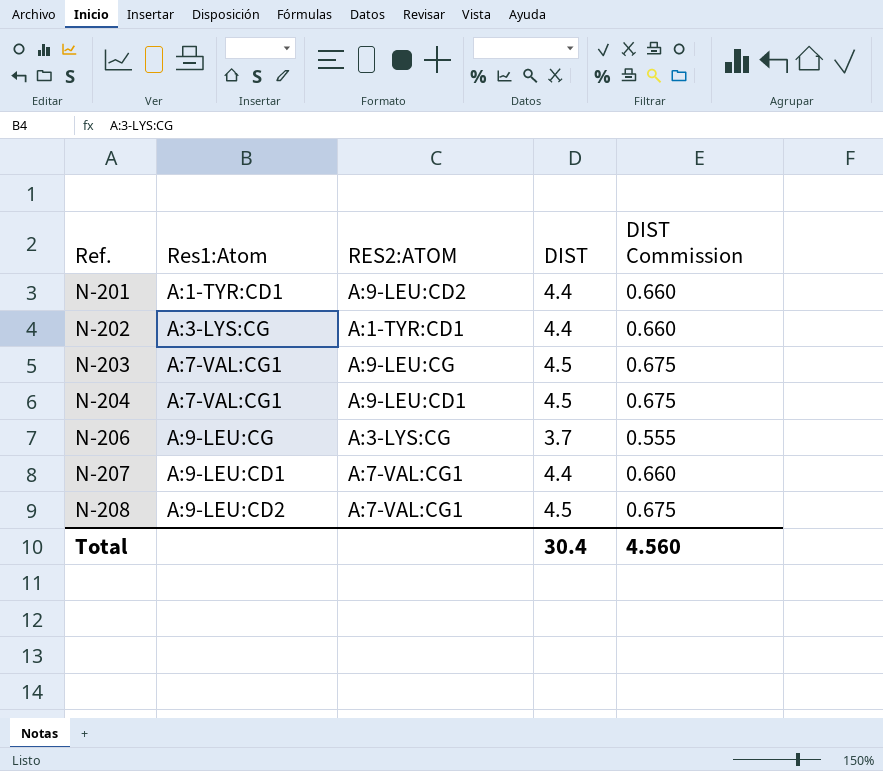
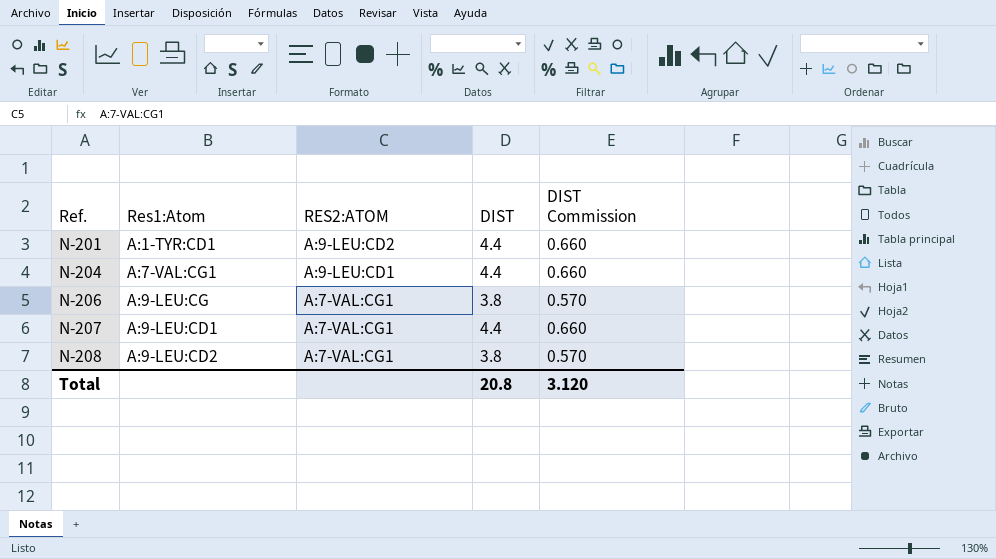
row N-202: A:3-LYS:CG | A:1-TYR:CD1 | 4.4 | 0.660 -> none
row N-203: A:7-VAL:CG1 | A:9-LEU:CG | 4.5 | 0.675 -> none
N-204 | DIST: 4.5 -> 4.4
N-204 | DIST Commission: 0.675 -> 0.660
N-206 | RES2:ATOM: A:3-LYS:CG -> A:7-VAL:CG1
N-206 | DIST: 3.7 -> 3.8
N-206 | DIST Commission: 0.555 -> 0.570
N-208 | DIST: 4.5 -> 3.8
N-208 | DIST Commission: 0.675 -> 0.570
Total | DIST: 30.4 -> 20.8
Total | DIST Commission: 4.560 -> 3.120

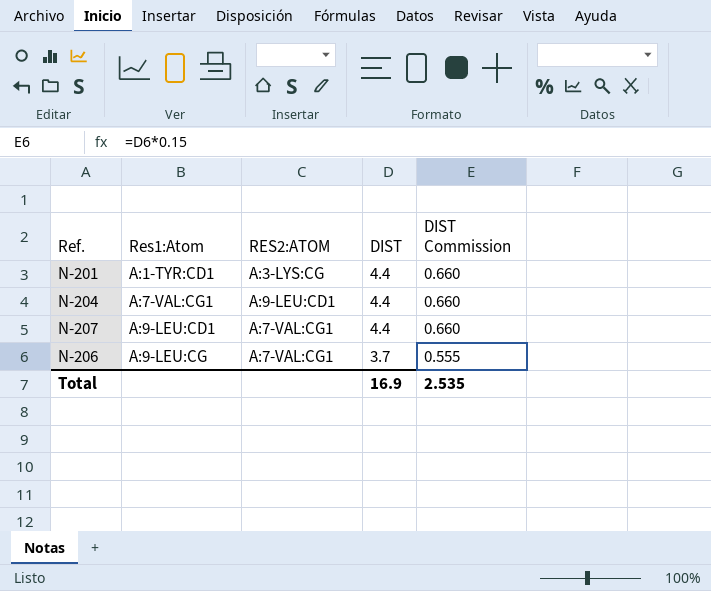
row order: Ref. ascending -> Res1:Atom ascending
row N-208: A:9-LEU:CD2 | A:7-VAL:CG1 | 3.8 | 0.570 -> none
N-201 | RES2:ATOM: A:9-LEU:CD2 -> A:3-LYS:CG
N-206 | DIST: 3.8 -> 3.7
N-206 | DIST Commission: 0.570 -> 0.555
Total | DIST: 20.8 -> 16.9
Total | DIST Commission: 3.120 -> 2.535

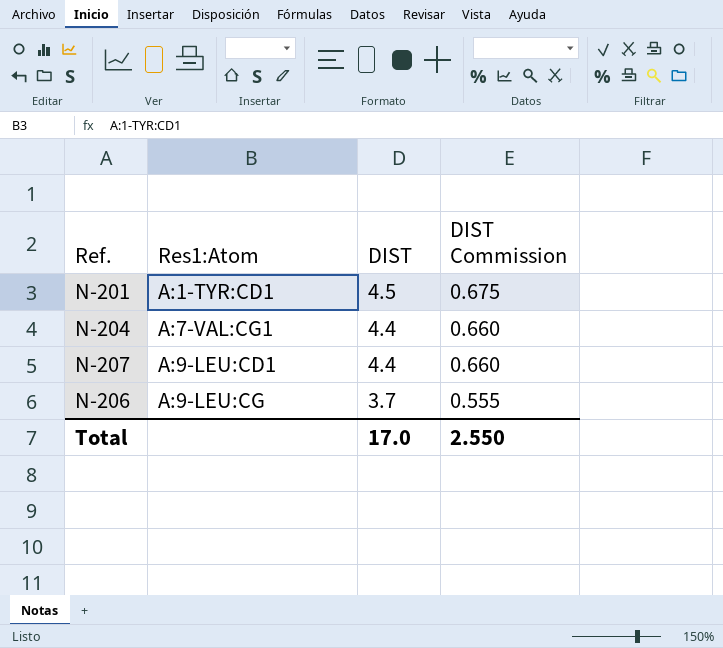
column RES2:ATOM | position: 3 -> none
N-201 | DIST: 4.4 -> 4.5
N-201 | DIST Commission: 0.660 -> 0.675
Total | DIST: 16.9 -> 17.0
Total | DIST Commission: 2.535 -> 2.550

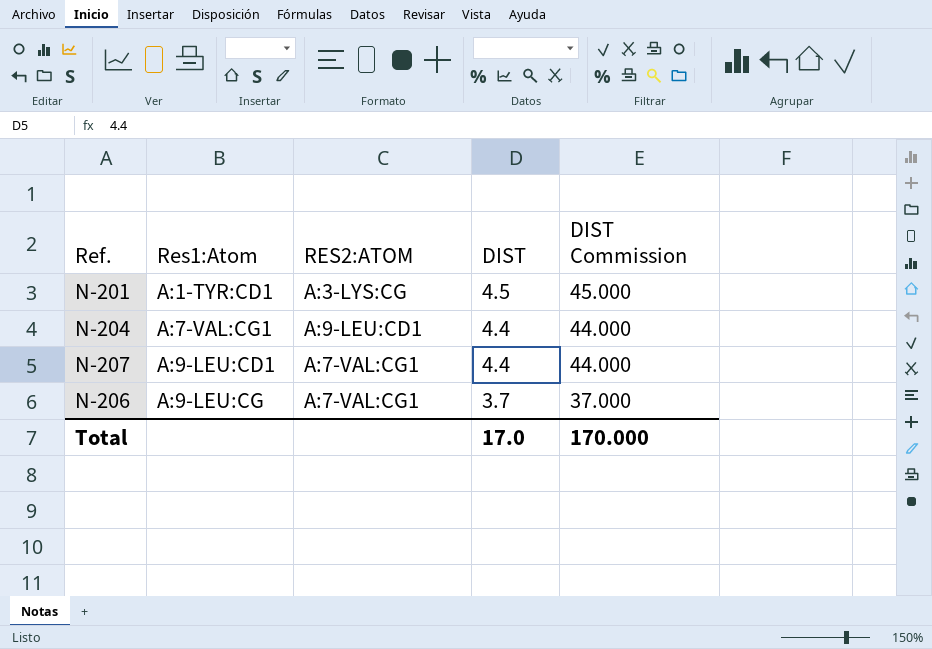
column RES2:ATOM | position: none -> 3
column DIST Commission | formula: [DIST] * 0.15 -> [DIST] * 10
Total | DIST Commission: 2.550 -> 170.000

